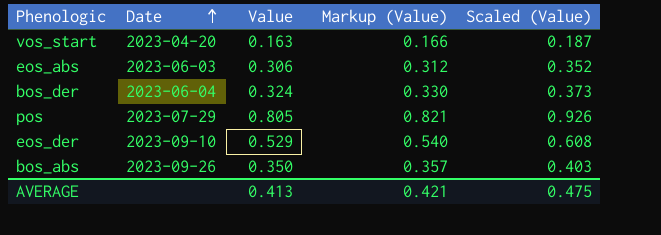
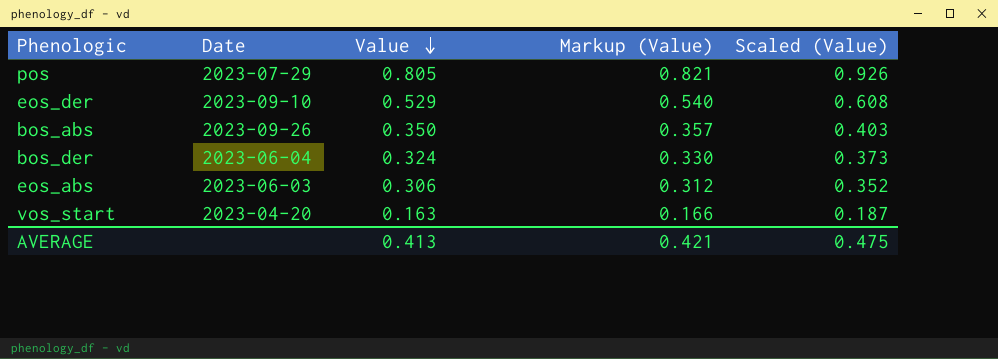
row order: Date ascending -> Value descending

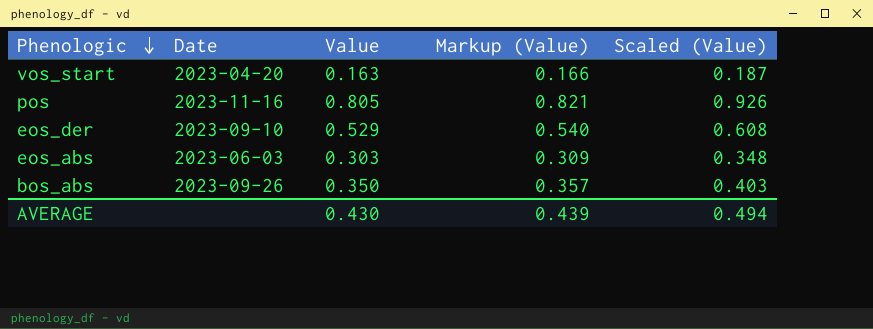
row order: Value descending -> Phenologic descending
row bos_der: 2023-06-04 | 0.324 | 0.330 | 0.373 -> none
pos | Date: 2023-07-29 -> 2023-11-16
eos_abs | Value: 0.306 -> 0.303
eos_abs | Markup (Value): 0.312 -> 0.309
eos_abs | Scaled (Value): 0.352 -> 0.348
AVERAGE | Value: 0.413 -> 0.430
AVERAGE | Markup (Value): 0.421 -> 0.439
AVERAGE | Scaled (Value): 0.475 -> 0.494

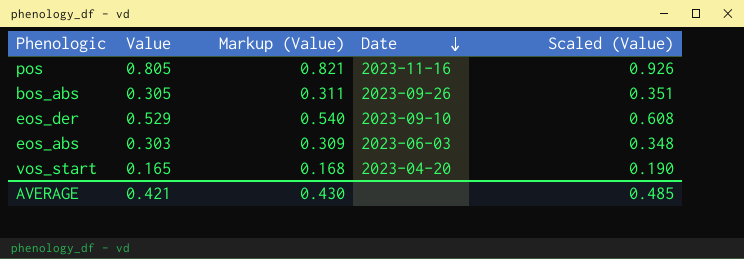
row order: Phenologic descending -> Date descending
column Date | position: 2 -> 4
bos_abs | Value: 0.350 -> 0.305
bos_abs | Markup (Value): 0.357 -> 0.311
bos_abs | Scaled (Value): 0.403 -> 0.351
vos_start | Value: 0.163 -> 0.165
vos_start | Markup (Value): 0.166 -> 0.168
vos_start | Scaled (Value): 0.187 -> 0.190
AVERAGE | Value: 0.430 -> 0.421
AVERAGE | Markup (Value): 0.439 -> 0.430
AVERAGE | Scaled (Value): 0.494 -> 0.485

